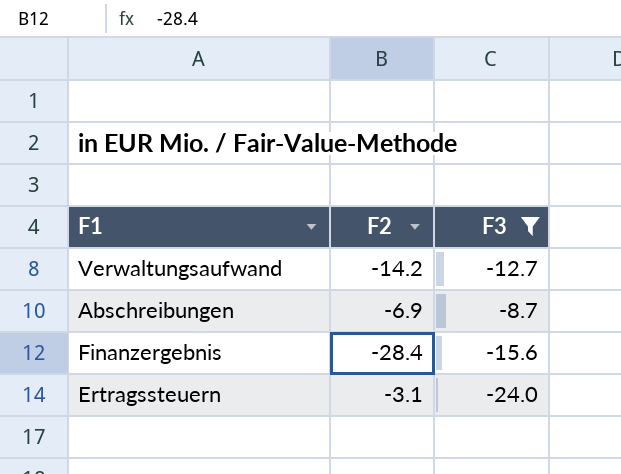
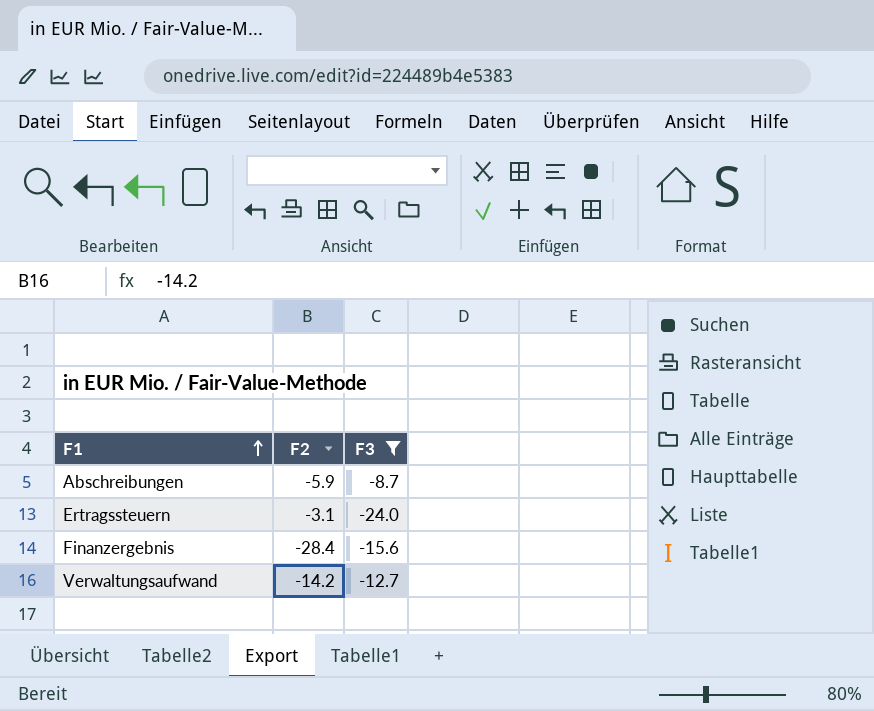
row order: none -> F1 ascending
Abschreibungen | F2: -6.9 -> -5.9

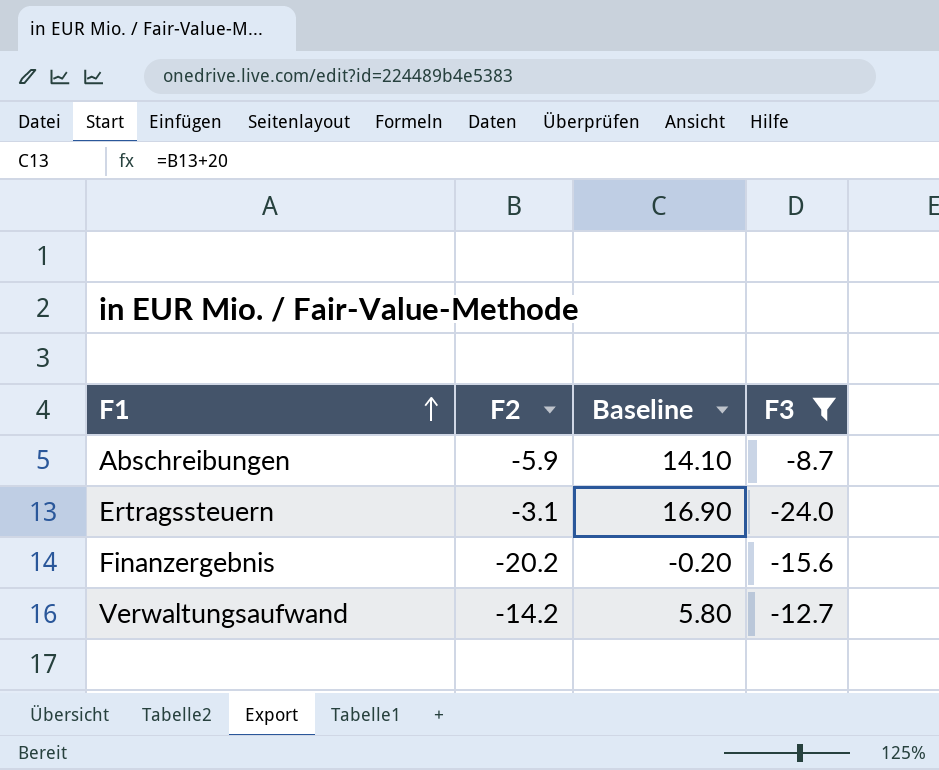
column Baseline | formula: none -> [F2] + 20
Finanzergebnis | F2: -28.4 -> -20.2

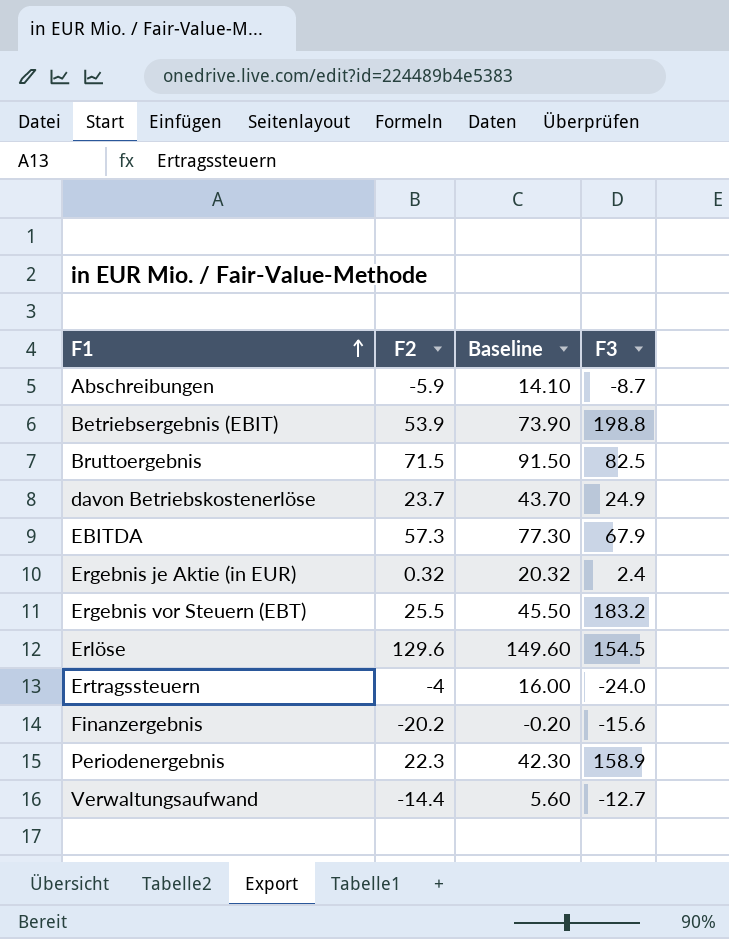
filter: F3 <= -8.7 -> none
Ertragssteuern | F2: -3.1 -> -4
Ertragssteuern | Baseline: 16.90 -> 16.00
Verwaltungsaufwand | F2: -14.2 -> -14.4
Verwaltungsaufwand | Baseline: 5.80 -> 5.60

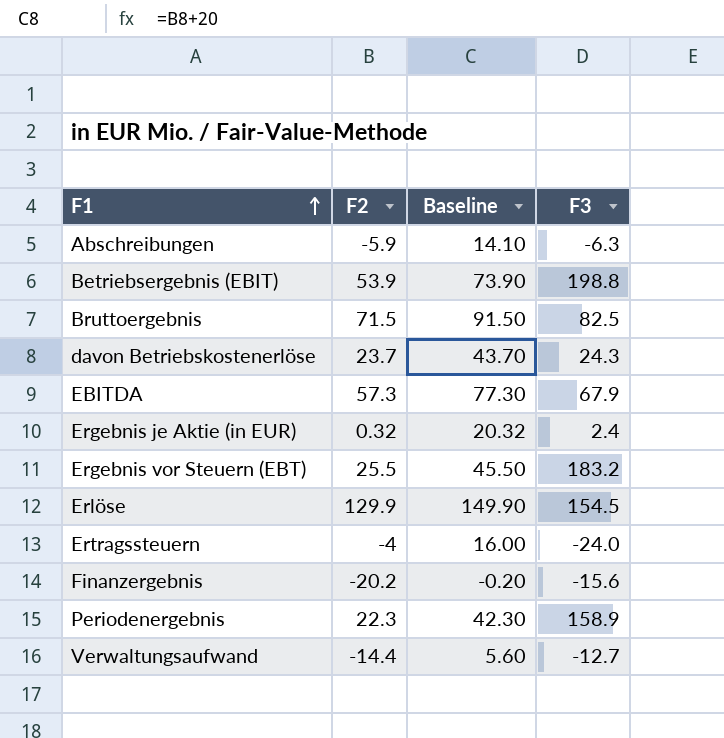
Abschreibungen | F3: -8.7 -> -6.3
davon Betriebskostenerlöse | F3: 24.9 -> 24.3
Erlöse | F2: 129.6 -> 129.9
Erlöse | Baseline: 149.60 -> 149.90

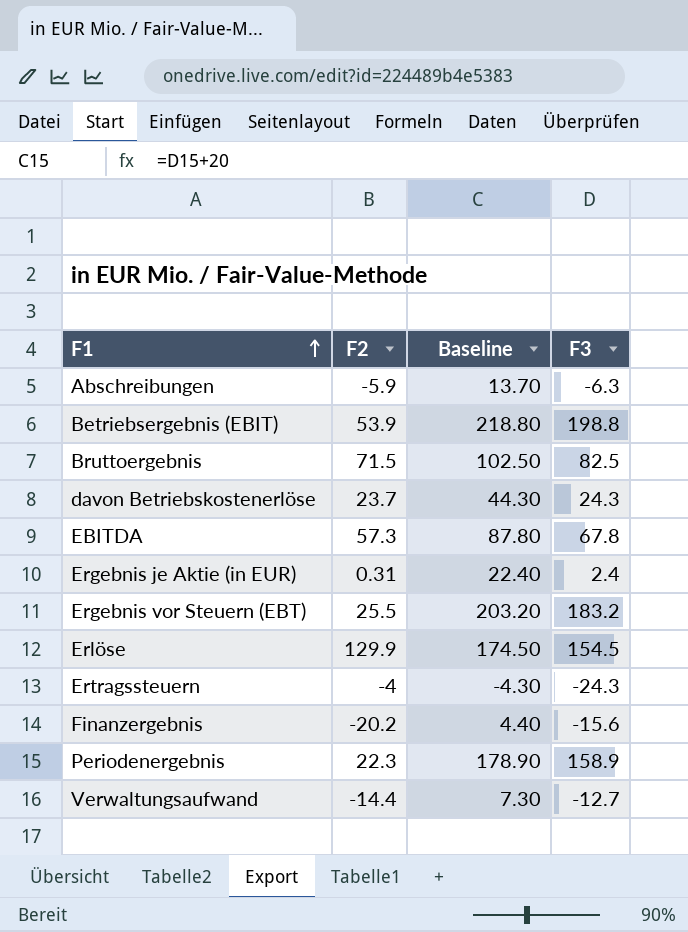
column Baseline | formula: [F2] + 20 -> [F3] + 20
EBITDA | F3: 67.9 -> 67.8
Ergebnis je Aktie (in EUR) | F2: 0.32 -> 0.31
Ertragssteuern | F3: -24.0 -> -24.3

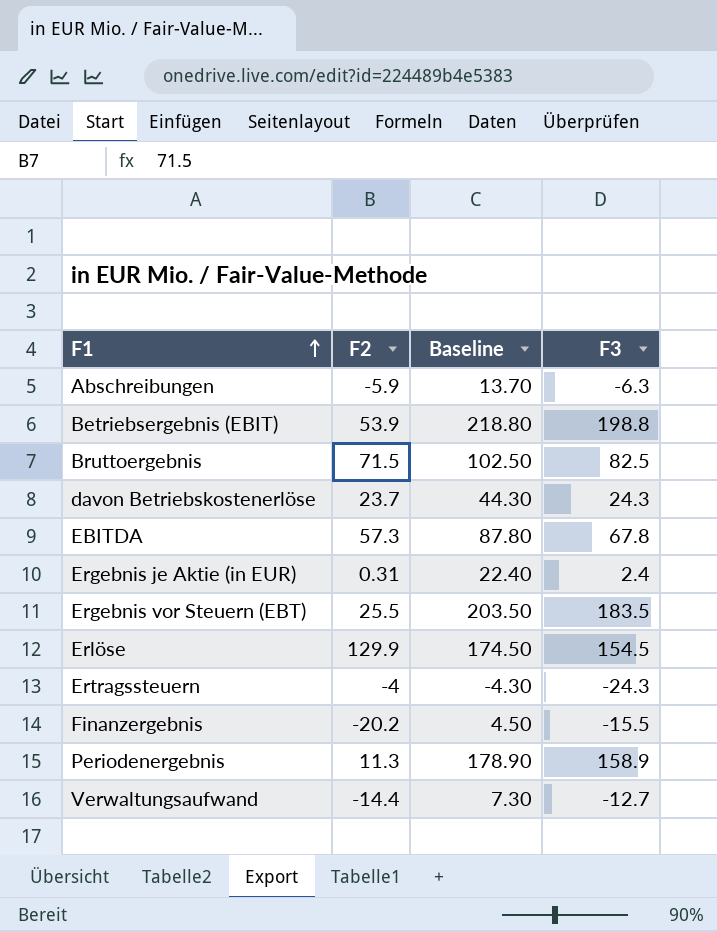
Ergebnis vor Steuern (EBT) | Baseline: 203.20 -> 203.50
Ergebnis vor Steuern (EBT) | F3: 183.2 -> 183.5
Finanzergebnis | Baseline: 4.40 -> 4.50
Finanzergebnis | F3: -15.6 -> -15.5
Periodenergebnis | F2: 22.3 -> 11.3

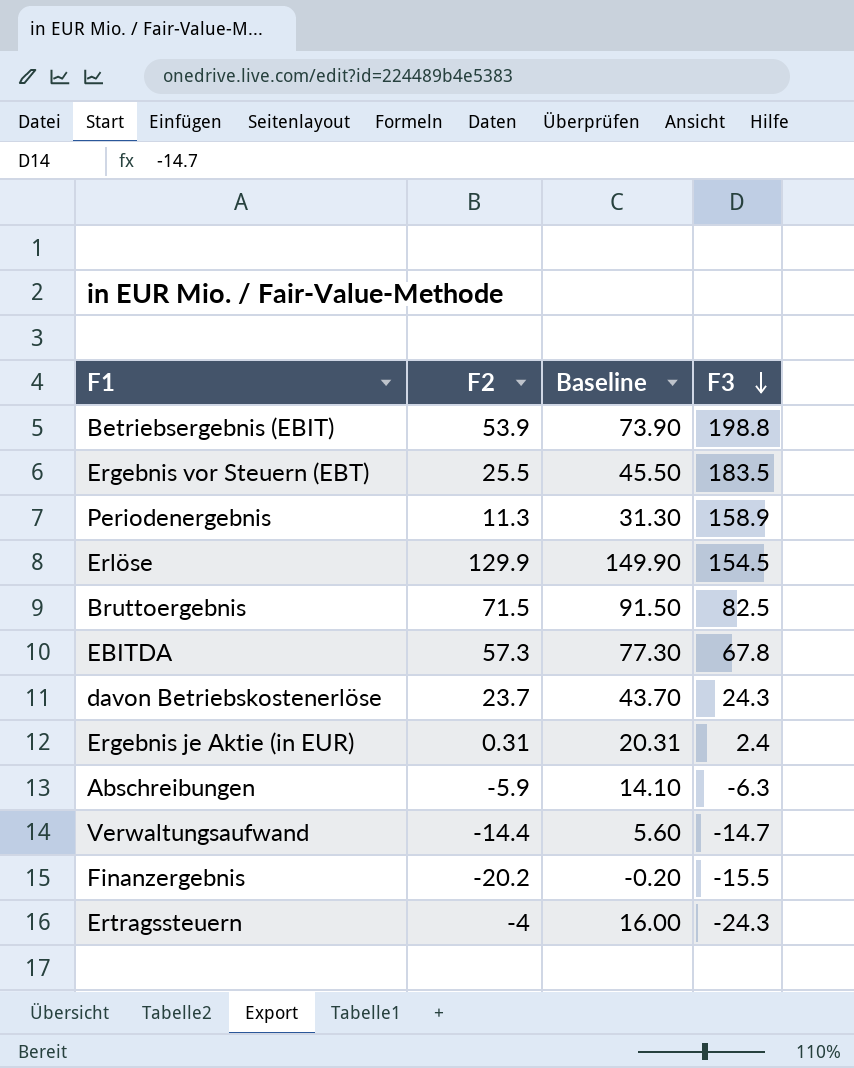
row order: F1 ascending -> F3 descending
column Baseline | formula: [F3] + 20 -> [F2] + 20
Verwaltungsaufwand | F3: -12.7 -> -14.7

